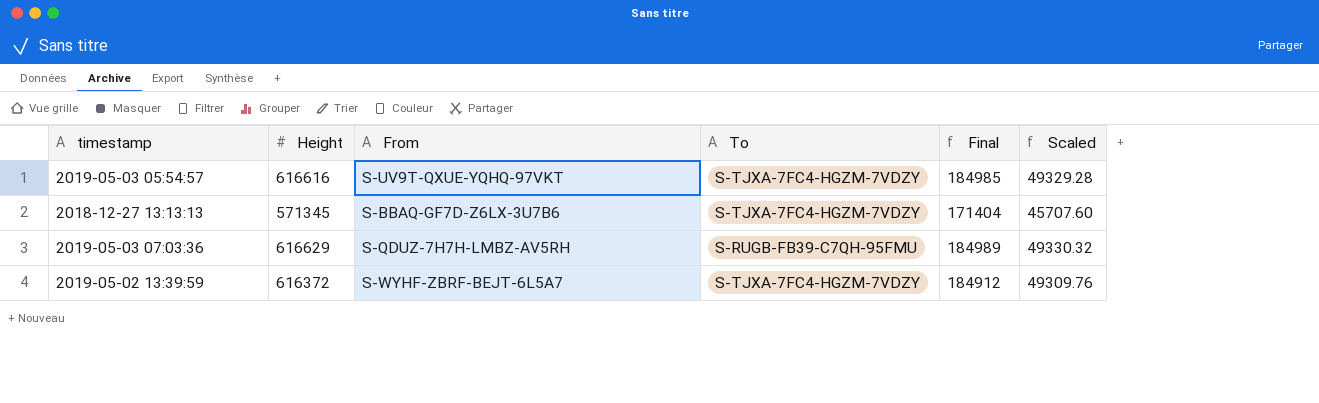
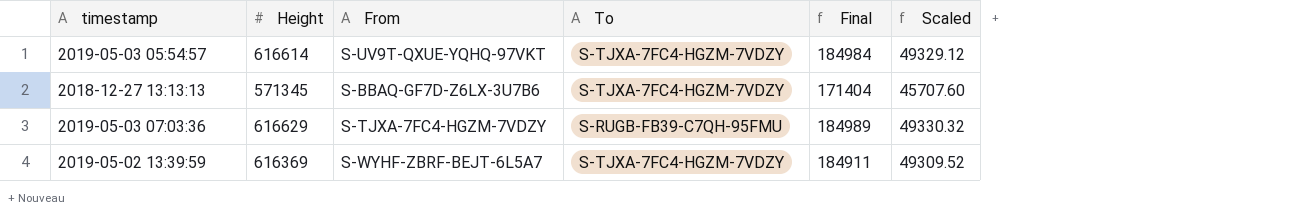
2019-05-03 05:54:57 | Height: 616616 -> 616614
2019-05-03 05:54:57 | Final: 184985 -> 184984
2019-05-03 05:54:57 | Scaled: 49329.28 -> 49329.12
2019-05-03 07:03:36 | From: S-QDUZ-7H7H-LMBZ-AV5RH -> S-TJXA-7FC4-HGZM-7VDZY
2019-05-02 13:39:59 | Height: 616372 -> 616369
2019-05-02 13:39:59 | Final: 184912 -> 184911
2019-05-02 13:39:59 | Scaled: 49309.76 -> 49309.52

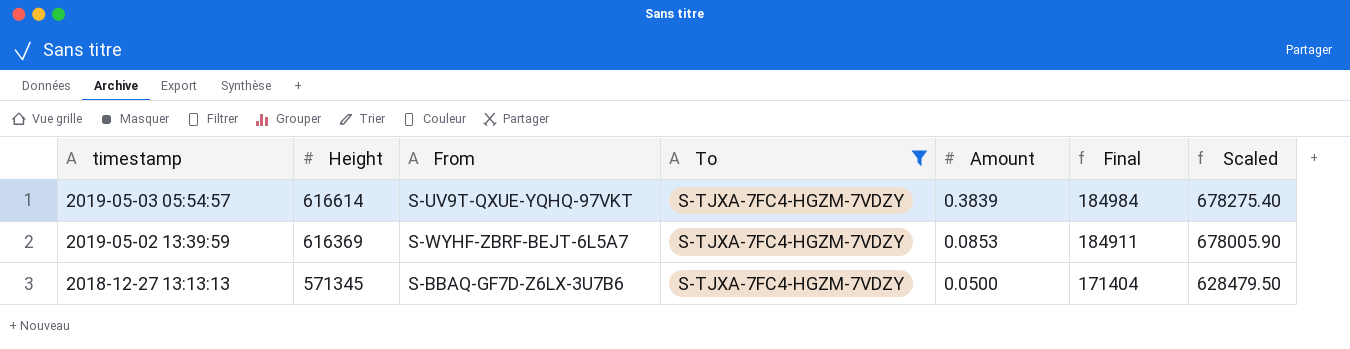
filter: none -> To = S-TJXA-7FC4-HGZM-7VDZY
row order: none -> timestamp descending
column Amount | position: none -> 5
column Scaled | formula: [Height] * 0.08 -> [Height] * 1.1

